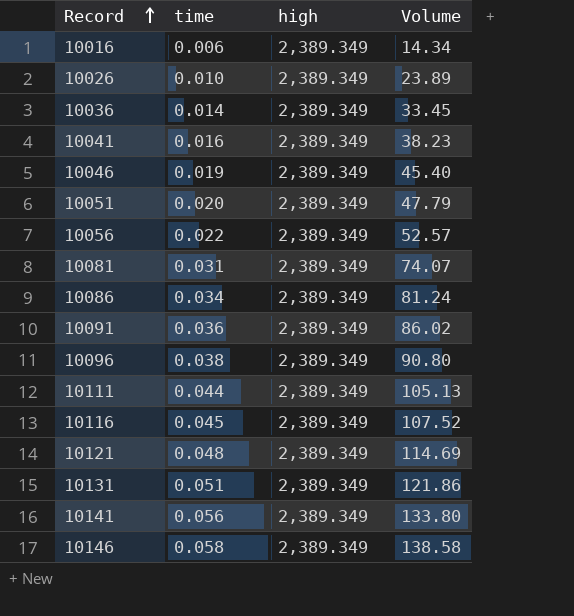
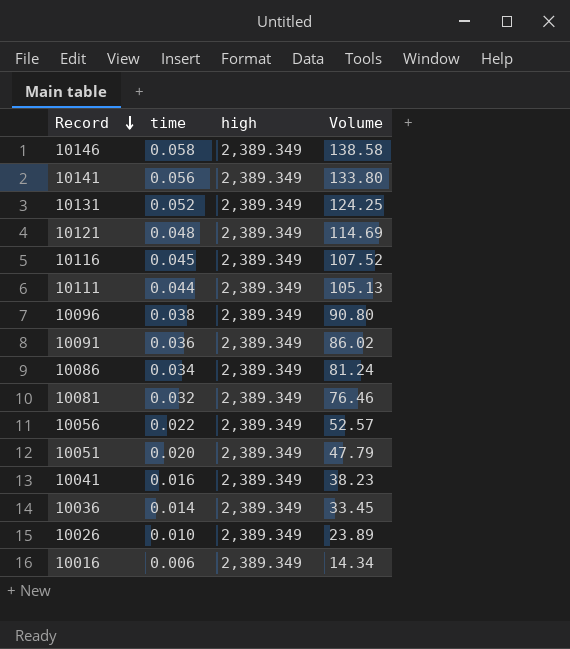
row order: Record ascending -> Record descending
row 10046: 0.019 | 2,389.349 | 45.40 -> none
10131 | time: 0.051 -> 0.052
10131 | Volume: 121.86 -> 124.25
10081 | time: 0.031 -> 0.032
10081 | Volume: 74.07 -> 76.46

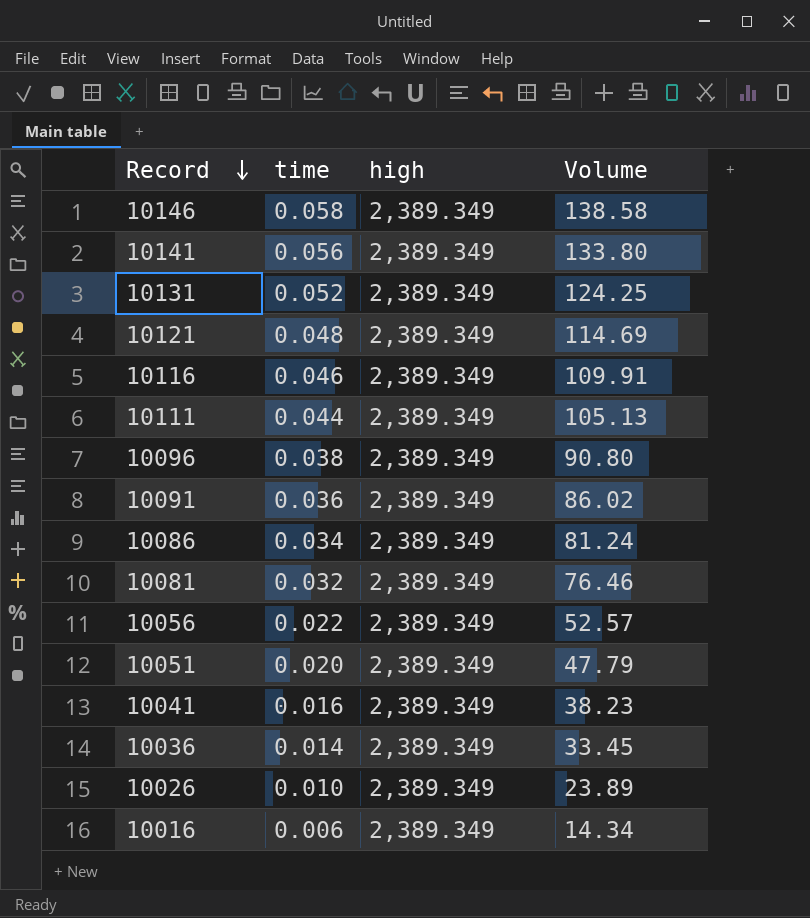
10116 | time: 0.045 -> 0.046
10116 | Volume: 107.52 -> 109.91

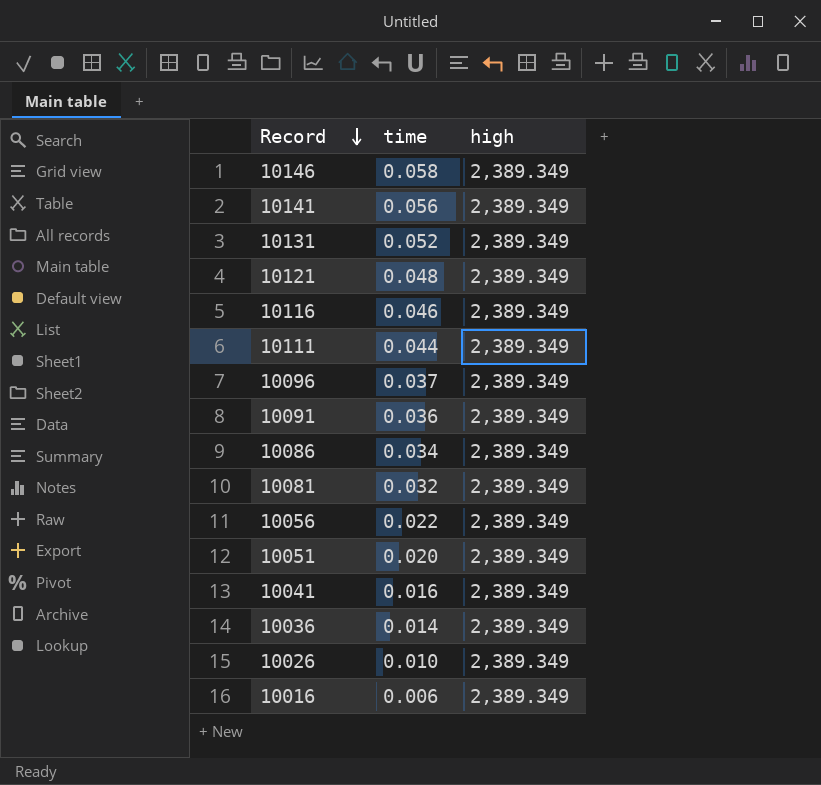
column Volume | formula: [time] * [high] -> none
10096 | time: 0.038 -> 0.037

